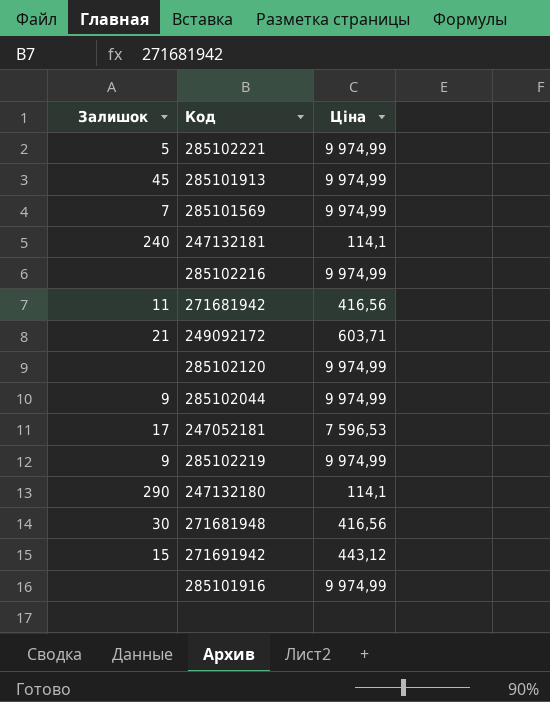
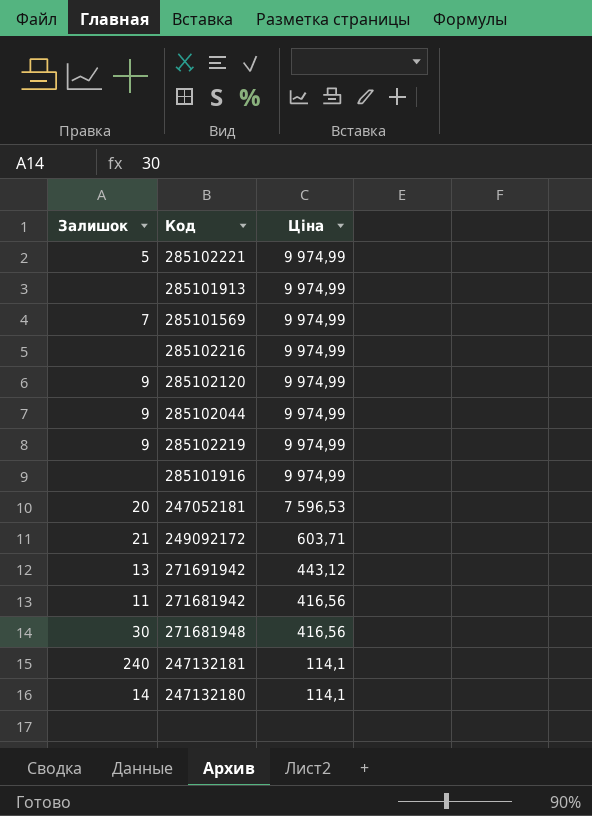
row order: none -> Ціна descending
285101913 | Залишок: 45 -> none
285102120 | Залишок: none -> 9
247052181 | Залишок: 17 -> 20
271691942 | Залишок: 15 -> 13
247132180 | Залишок: 290 -> 14

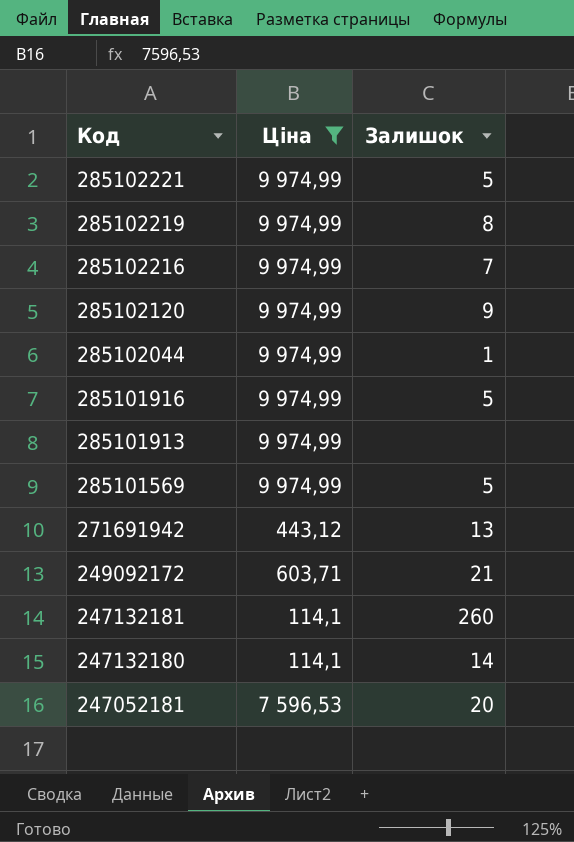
filter: none -> Ціна != 416,56
row order: Ціна descending -> Код descending
column Залишок | position: 1 -> 3
285102219 | Залишок: 9 -> 8
285102216 | Залишок: none -> 7
285102044 | Залишок: 9 -> 1
285101916 | Залишок: none -> 5
285101569 | Залишок: 7 -> 5
247132181 | Залишок: 240 -> 260

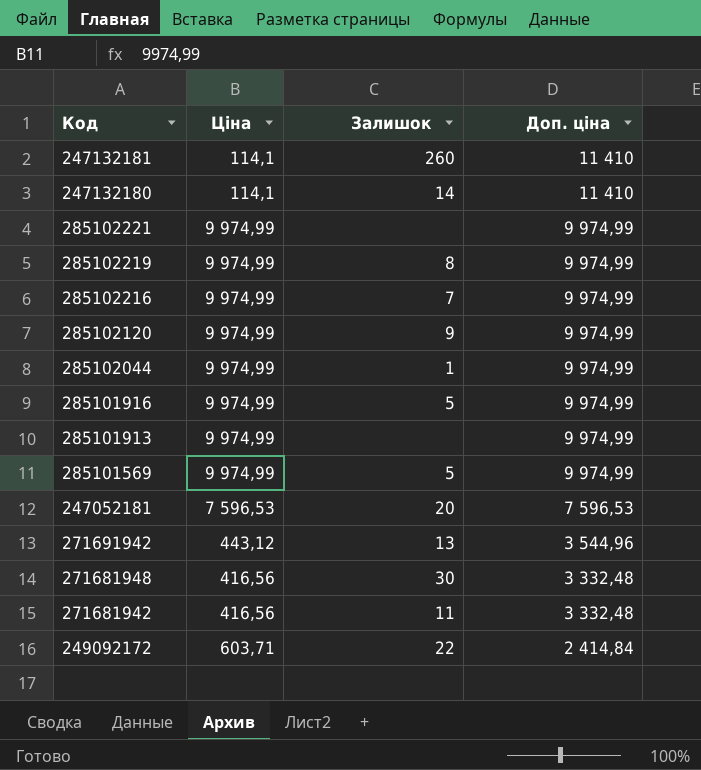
filter: Ціна != 416,56 -> none
row order: Код descending -> Доп. ціна descending
column Доп. ціна | position: none -> 4
285102221 | Залишок: 5 -> none
249092172 | Залишок: 21 -> 22

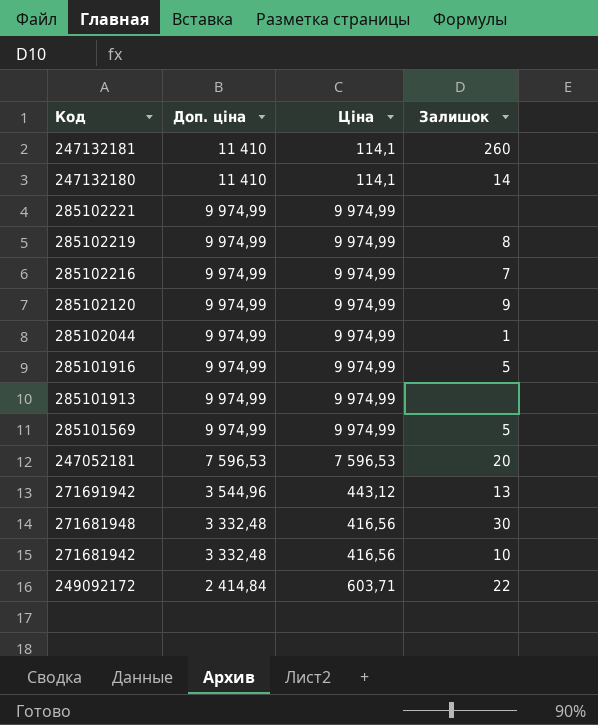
column Доп. ціна | position: 4 -> 2
271681942 | Залишок: 11 -> 10

